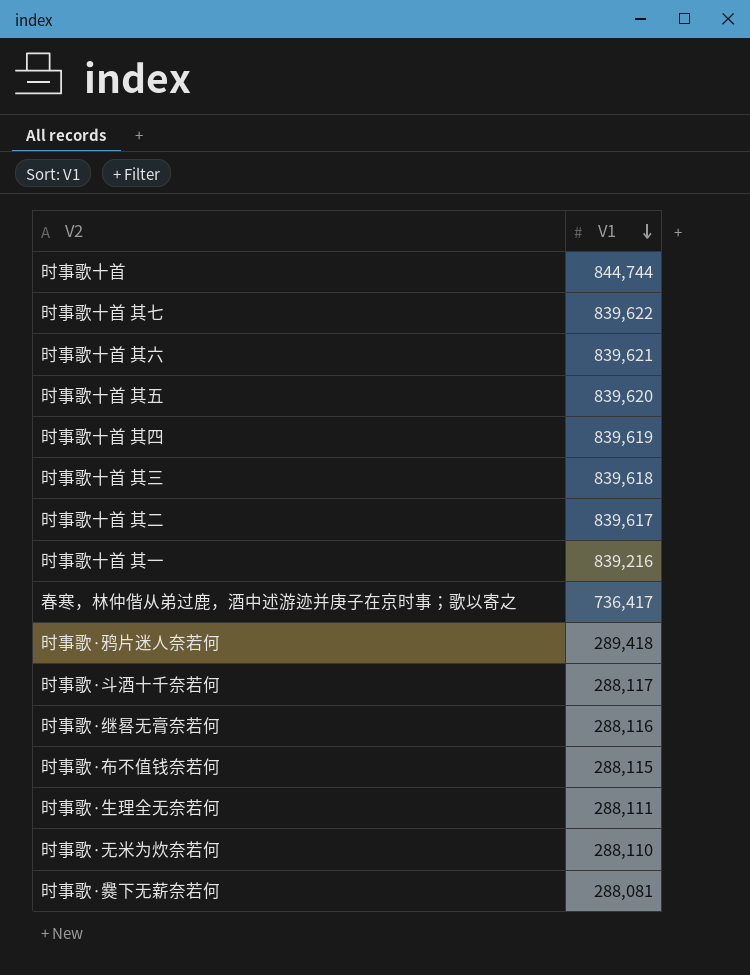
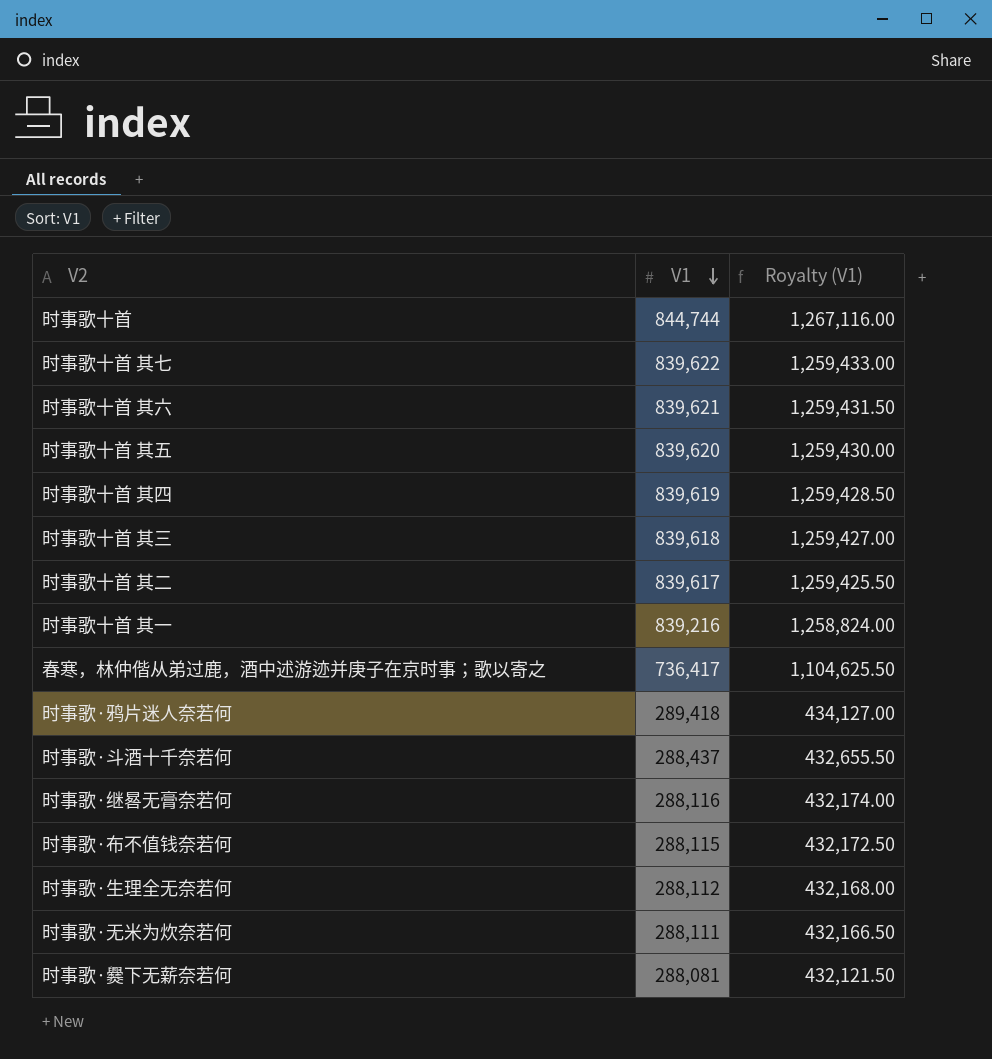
column Royalty (V1) | formula: none -> [V1] * 1.5
时事歌·斗酒十千奈若何 | V1: 288,117 -> 288,437
时事歌·生理全无奈若何 | V1: 288,111 -> 288,112
时事歌·无米为炊奈若何 | V1: 288,110 -> 288,111

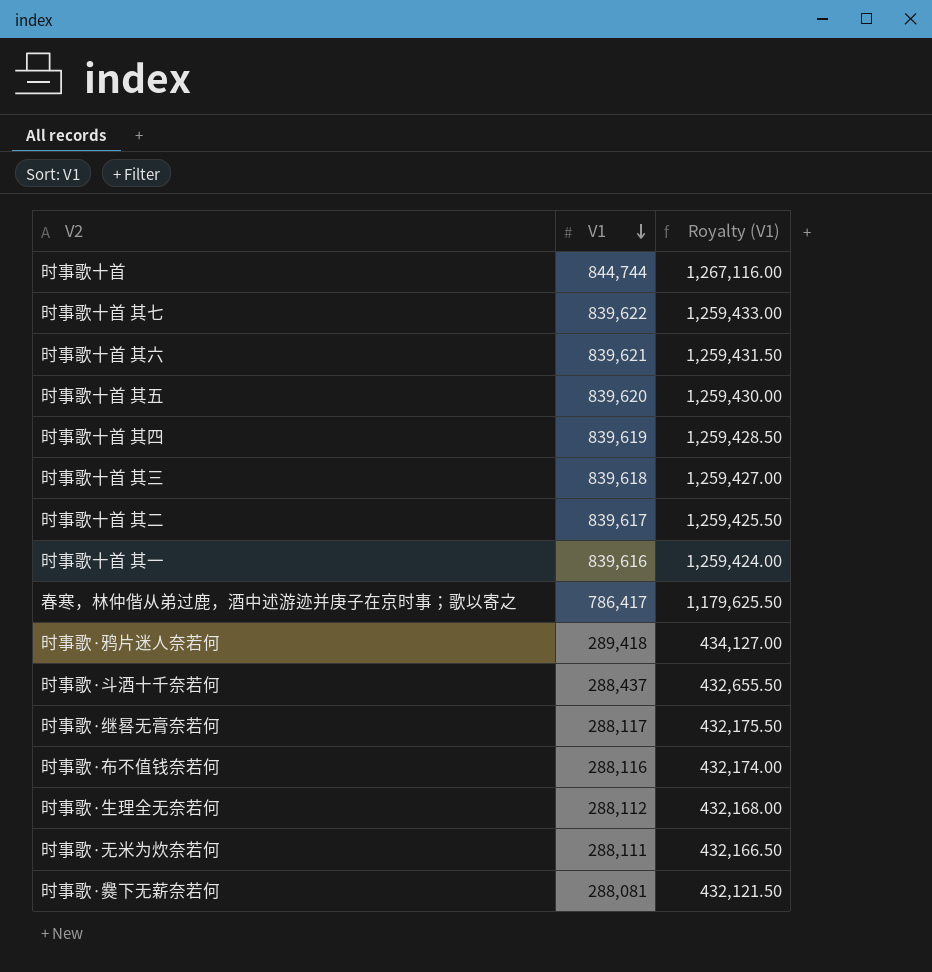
时事歌十首 其一 | V1: 839,216 -> 839,616
时事歌十首 其一 | Royalty (V1): 1,258,824.00 -> 1,259,424.00
春寒，林仲偕从弟过鹿，酒中述游迹并庚子在京时事；歌以寄之 | V1: 736,417 -> 786,417
春寒，林仲偕从弟过鹿，酒中述游迹并庚子在京时事；歌以寄之 | Royalty (V1): 1,104,625.50 -> 1,179,625.50
时事歌·继晷无膏奈若何 | V1: 288,116 -> 288,117
时事歌·继晷无膏奈若何 | Royalty (V1): 432,174.00 -> 432,175.50
时事歌·布不值钱奈若何 | V1: 288,115 -> 288,116
时事歌·布不值钱奈若何 | Royalty (V1): 432,172.50 -> 432,174.00

